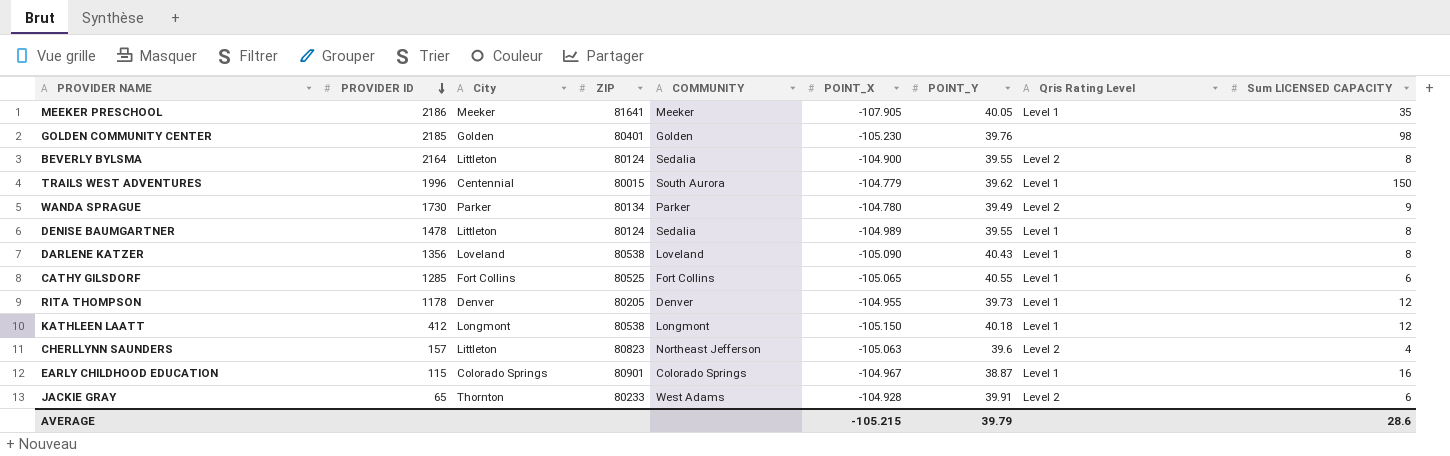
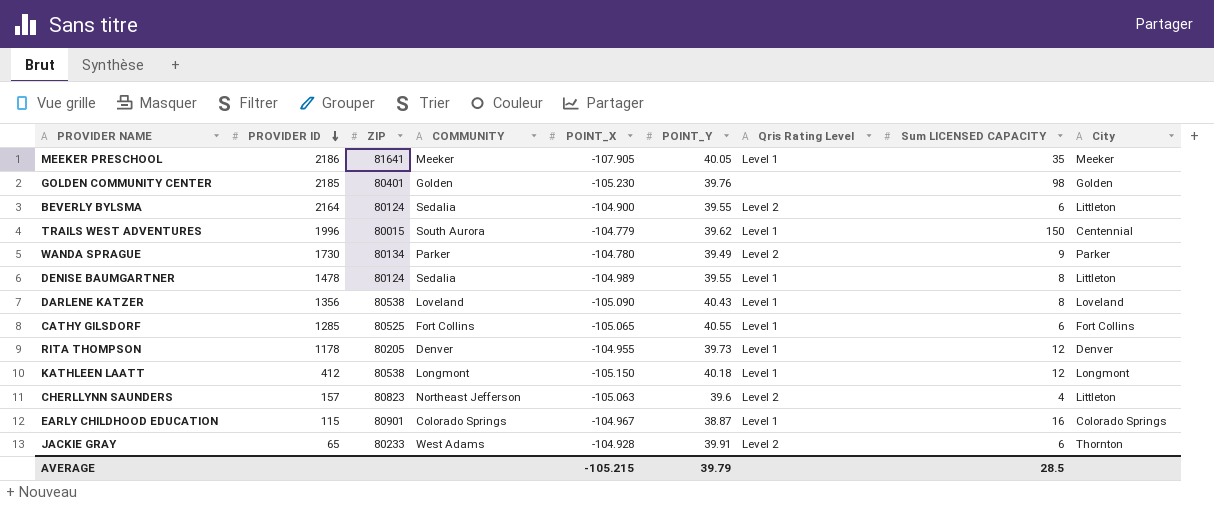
column City | position: 3 -> 9
BEVERLY BYLSMA | Sum LICENSED CAPACITY: 8 -> 6
AVERAGE | Sum LICENSED CAPACITY: 28.6 -> 28.5

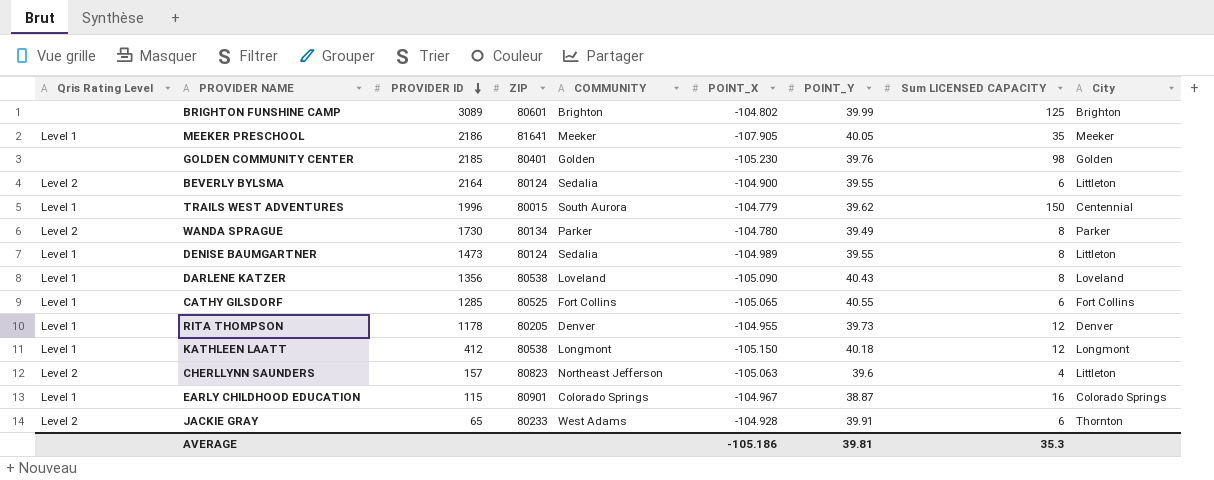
column Qris Rating Level | position: 7 -> 1
row BRIGHTON FUNSHINE CAMP: none -> none | 3089 | 80601 | Brighton | -104.802 | 39.99 | 125 | Brighton
WANDA SPRAGUE | Sum LICENSED CAPACITY: 9 -> 8
DENISE BAUMGARTNER | PROVIDER ID: 1478 -> 1473
AVERAGE | POINT_X: -105.215 -> -105.186
AVERAGE | POINT_Y: 39.79 -> 39.81
AVERAGE | Sum LICENSED CAPACITY: 28.5 -> 35.3

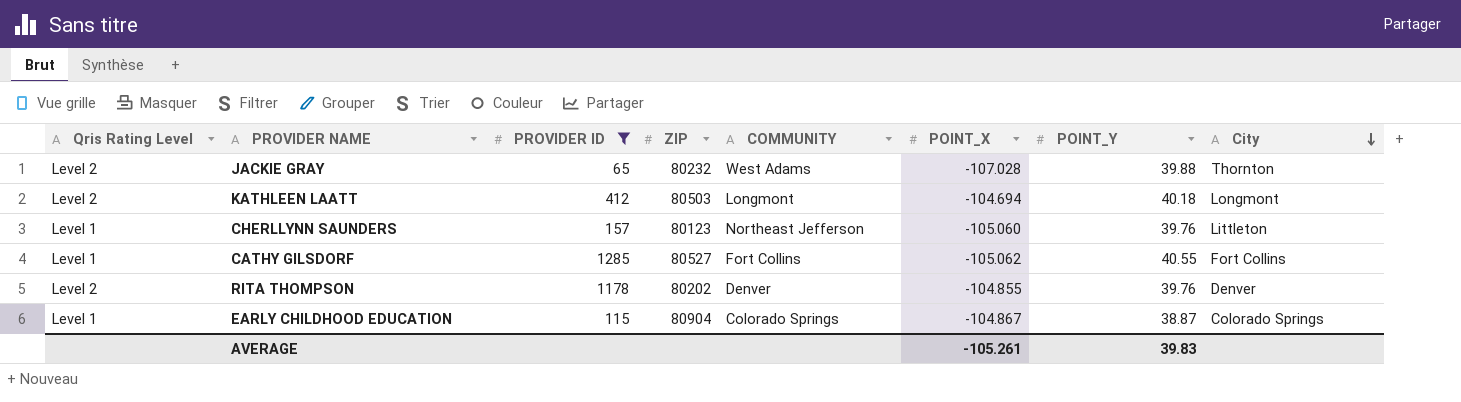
filter: none -> PROVIDER ID <= 1285
row order: PROVIDER ID descending -> City descending
column Sum LICENSED CAPACITY | position: 8 -> none
JACKIE GRAY | ZIP: 80233 -> 80232
JACKIE GRAY | POINT_X: -104.928 -> -107.028
JACKIE GRAY | POINT_Y: 39.91 -> 39.88
KATHLEEN LAATT | Qris Rating Level: Level 1 -> Level 2
KATHLEEN LAATT | ZIP: 80538 -> 80503
KATHLEEN LAATT | POINT_X: -105.150 -> -104.694
CHERLLYNN SAUNDERS | Qris Rating Level: Level 2 -> Level 1
CHERLLYNN SAUNDERS | ZIP: 80823 -> 80123
CHERLLYNN SAUNDERS | POINT_X: -105.063 -> -105.060
CHERLLYNN SAUNDERS | POINT_Y: 39.6 -> 39.76
CATHY GILSDORF | ZIP: 80525 -> 80527
CATHY GILSDORF | POINT_X: -105.065 -> -105.062
RITA THOMPSON | Qris Rating Level: Level 1 -> Level 2
RITA THOMPSON | ZIP: 80205 -> 80202
RITA THOMPSON | POINT_X: -104.955 -> -104.855
RITA THOMPSON | POINT_Y: 39.73 -> 39.76
EARLY CHILDHOOD EDUCATION | ZIP: 80901 -> 80904
EARLY CHILDHOOD EDUCATION | POINT_X: -104.967 -> -104.867
AVERAGE | POINT_X: -105.186 -> -105.261
AVERAGE | POINT_Y: 39.81 -> 39.83

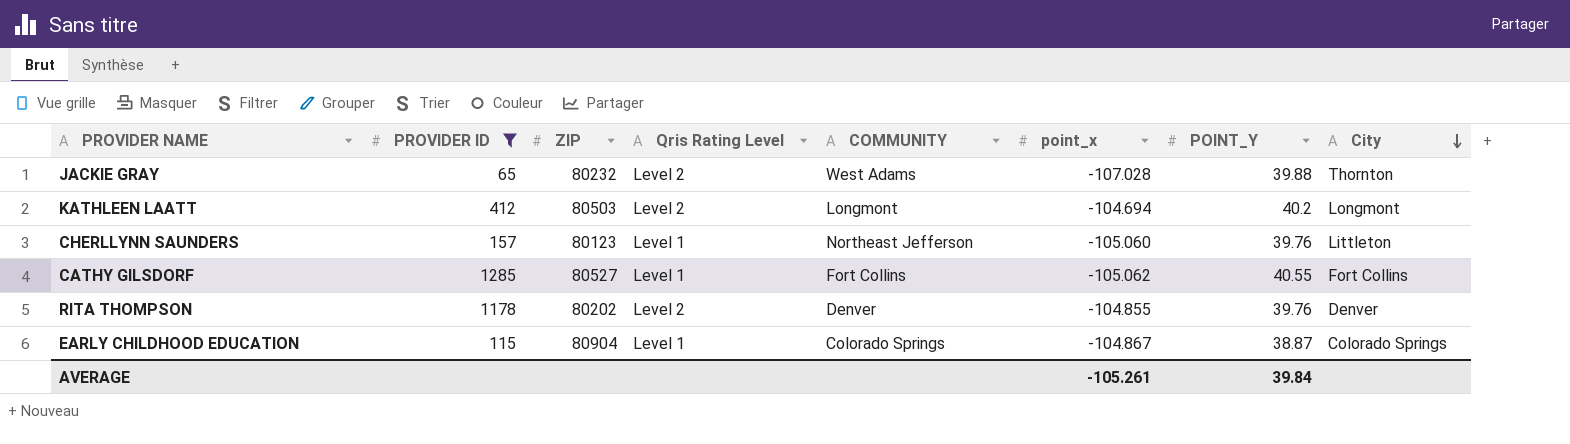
column Qris Rating Level | position: 1 -> 4
column name: POINT_X -> point_x
KATHLEEN LAATT | POINT_Y: 40.18 -> 40.2
AVERAGE | POINT_Y: 39.83 -> 39.84

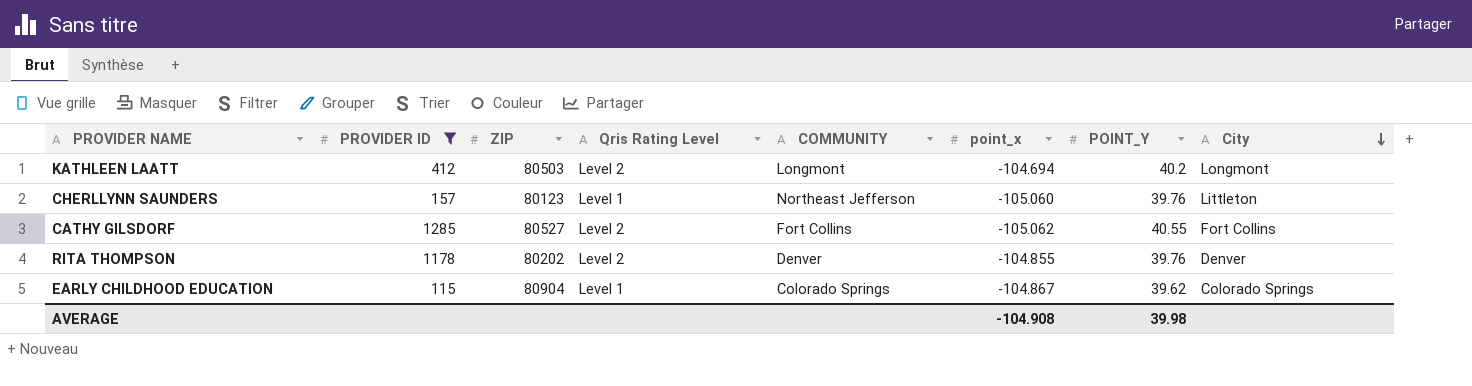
row JACKIE GRAY: 65 | 80232 | Level 2 | West Adams | -107.028 | 39.88 | Thornton -> none
CATHY GILSDORF | Qris Rating Level: Level 1 -> Level 2
EARLY CHILDHOOD EDUCATION | POINT_Y: 38.87 -> 39.62
AVERAGE | point_x: -105.261 -> -104.908
AVERAGE | POINT_Y: 39.84 -> 39.98

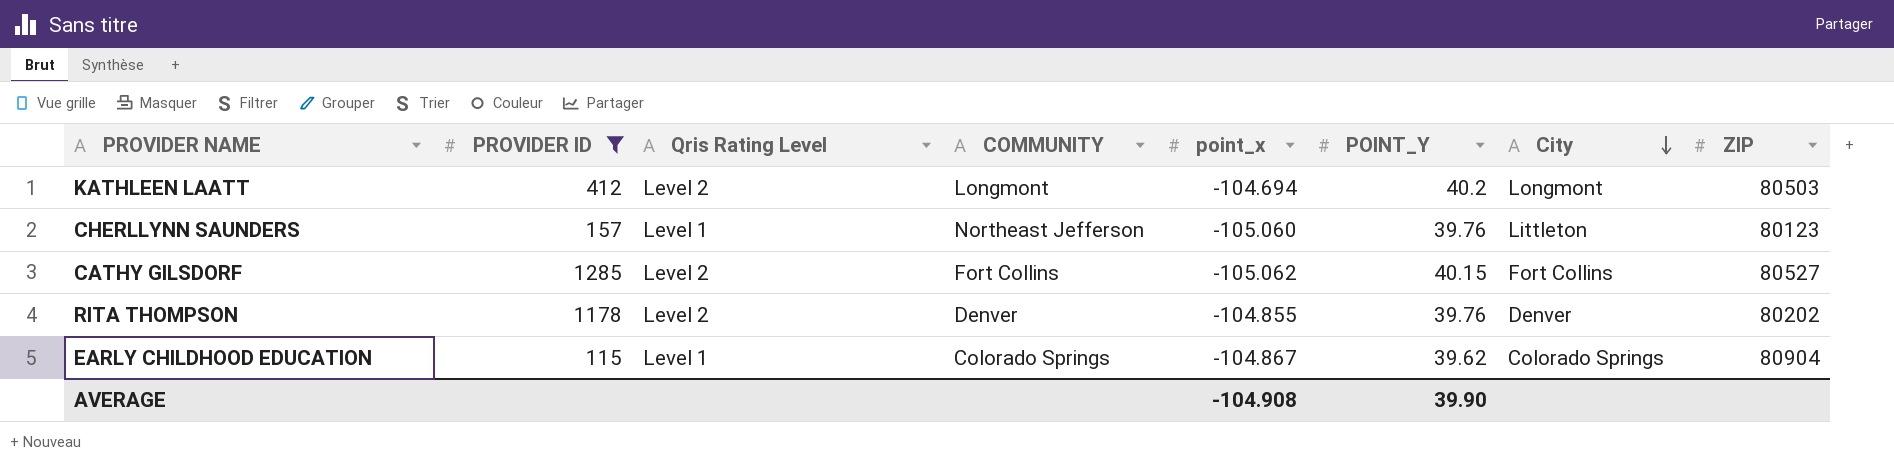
column ZIP | position: 3 -> 8
CATHY GILSDORF | POINT_Y: 40.55 -> 40.15
AVERAGE | POINT_Y: 39.98 -> 39.90

